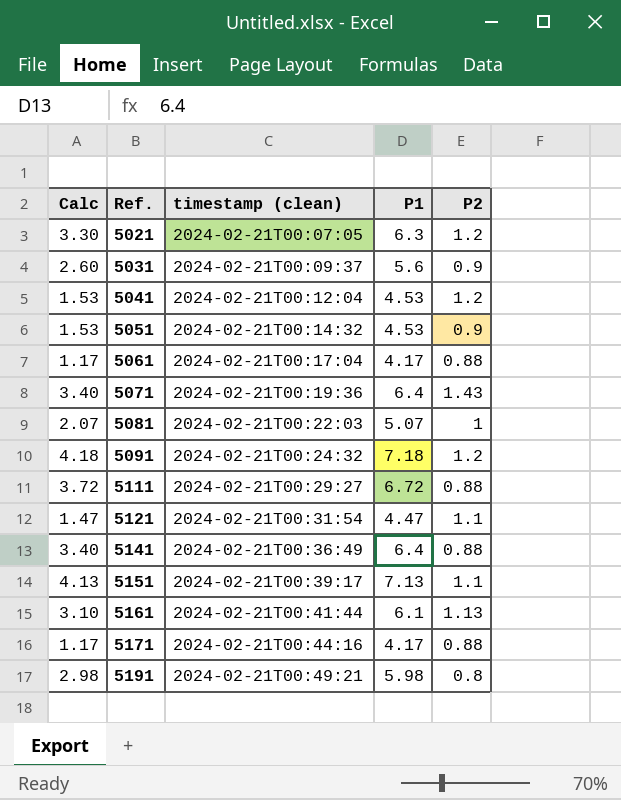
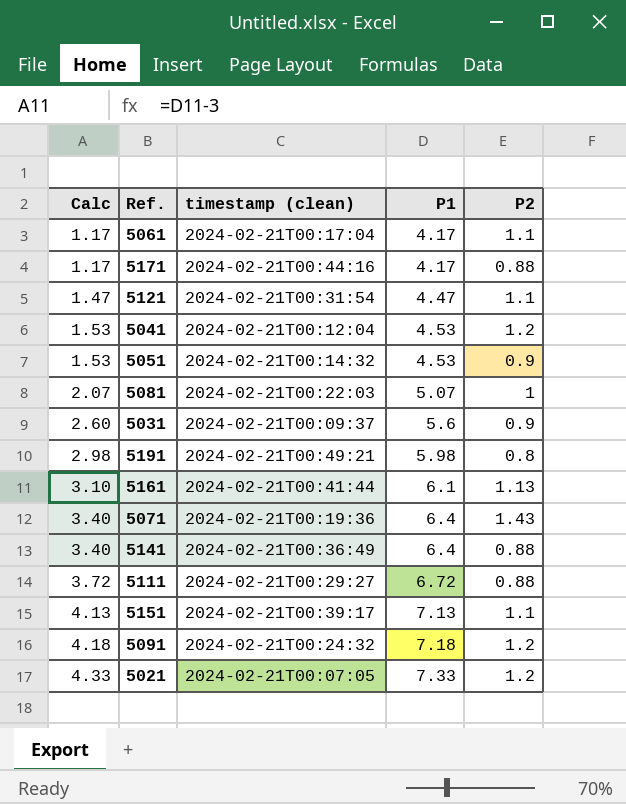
row order: Ref. ascending -> Calc ascending
5061 | P2: 0.88 -> 1.1
5021 | Calc: 3.30 -> 4.33
5021 | P1: 6.3 -> 7.33

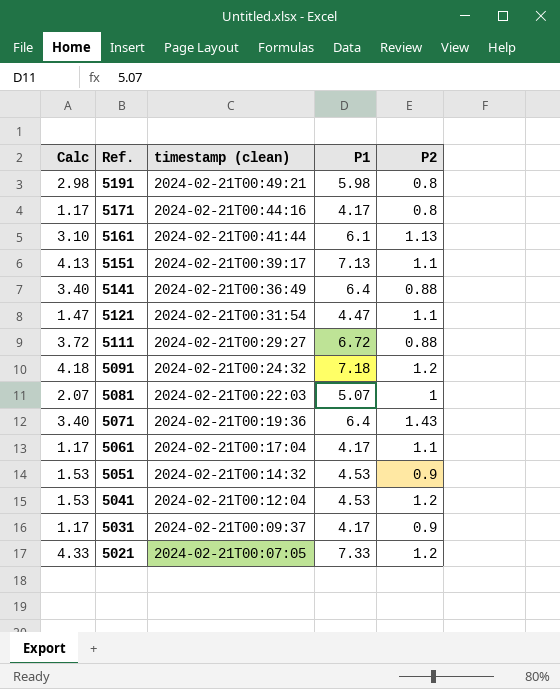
row order: Calc ascending -> Ref. descending
5171 | P2: 0.88 -> 0.8
5031 | Calc: 2.60 -> 1.17
5031 | P1: 5.6 -> 4.17

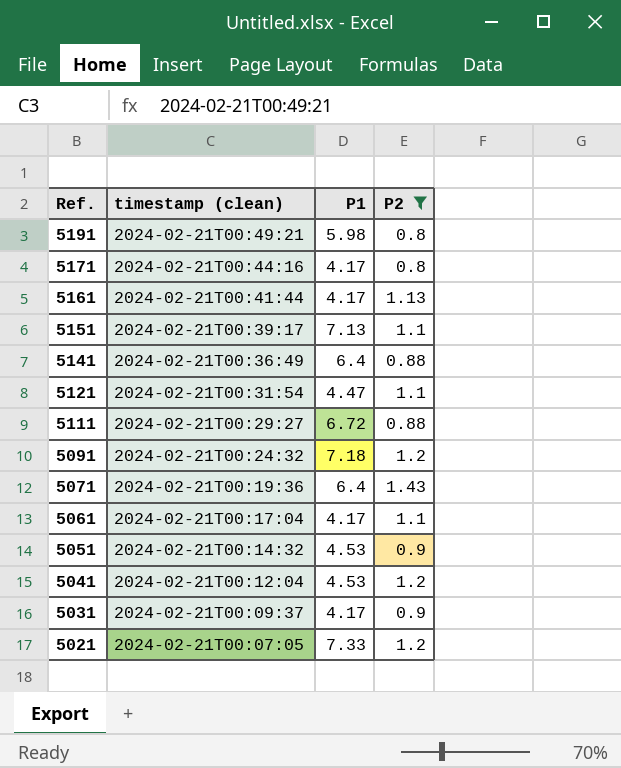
filter: none -> P2 != 1
column Calc | formula: [P1] - 3 -> none
5161 | P1: 6.1 -> 4.17

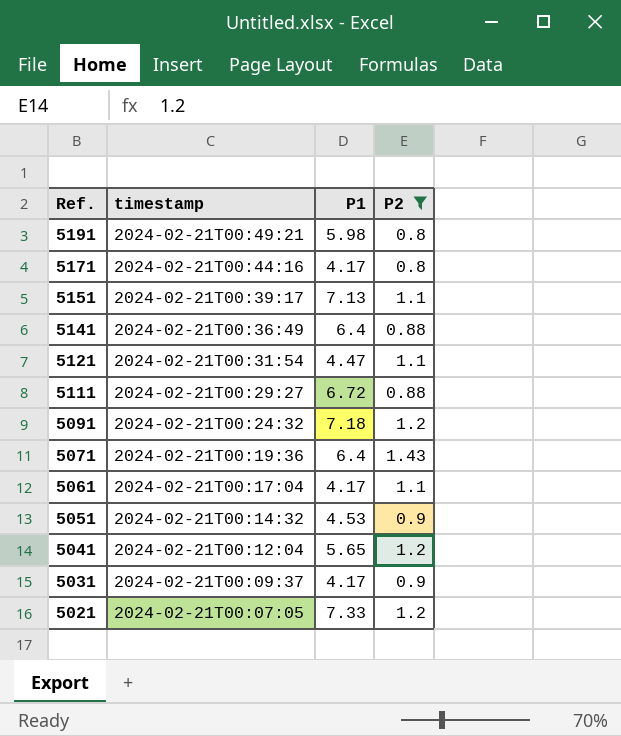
column name: timestamp (clean) -> timestamp
row 5161: 2024-02-21T00:41:44 | 4.17 | 1.13 -> none
5041 | P1: 4.53 -> 5.65

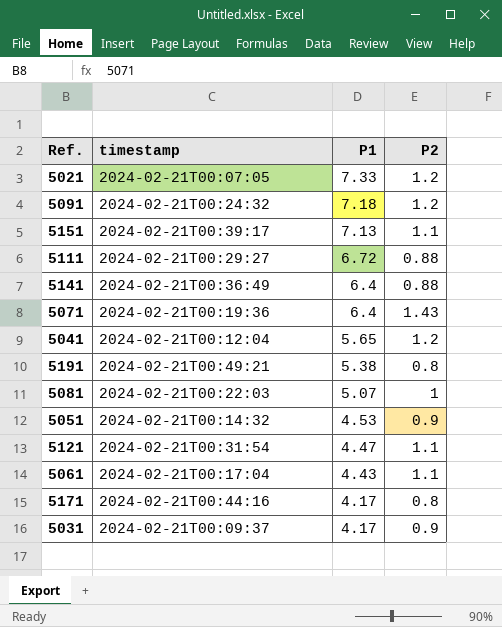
filter: P2 != 1 -> none
row order: Ref. descending -> P1 descending
5191 | P1: 5.98 -> 5.38
5061 | P1: 4.17 -> 4.43

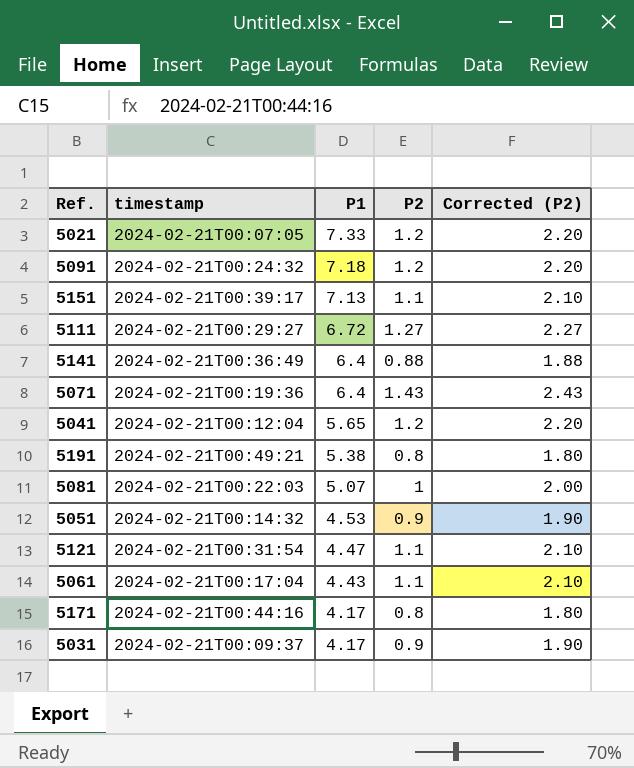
column Corrected (P2) | formula: none -> [P2] + 1
5111 | P2: 0.88 -> 1.27

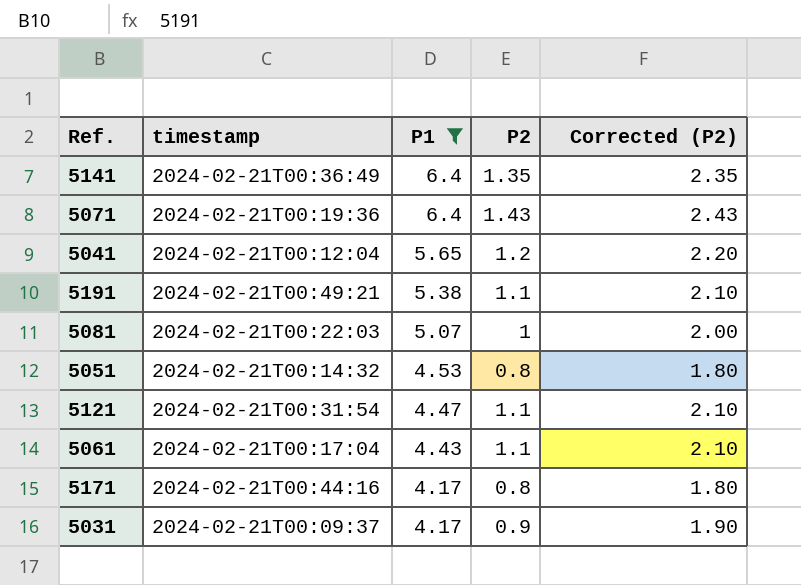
filter: none -> P1 <= 6.4
5141 | P2: 0.88 -> 1.35
5141 | Corrected (P2): 1.88 -> 2.35
5191 | P2: 0.8 -> 1.1
5191 | Corrected (P2): 1.80 -> 2.10
5051 | P2: 0.9 -> 0.8
5051 | Corrected (P2): 1.90 -> 1.80

